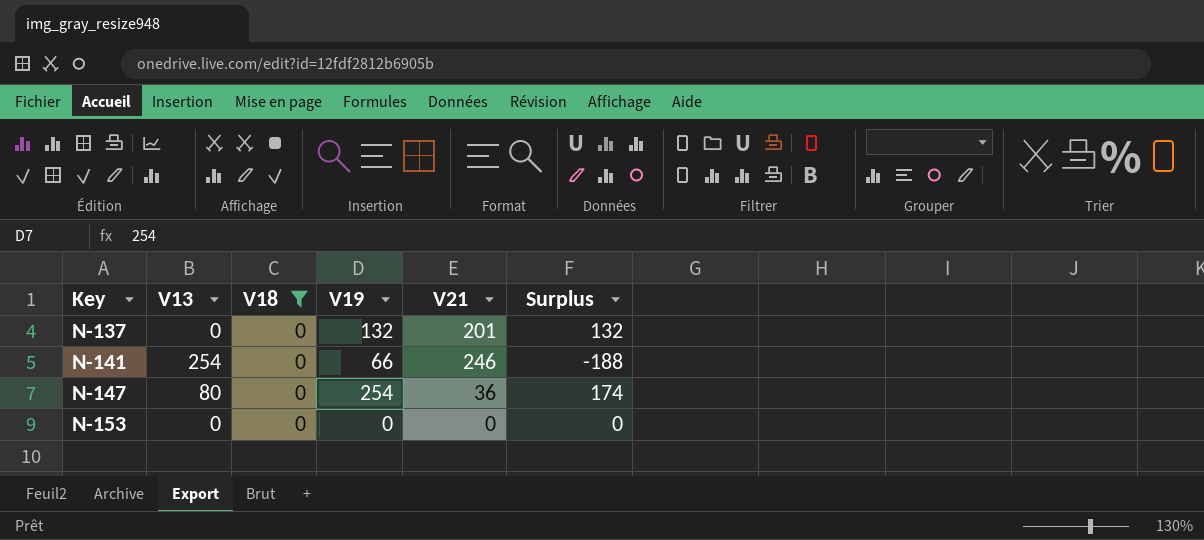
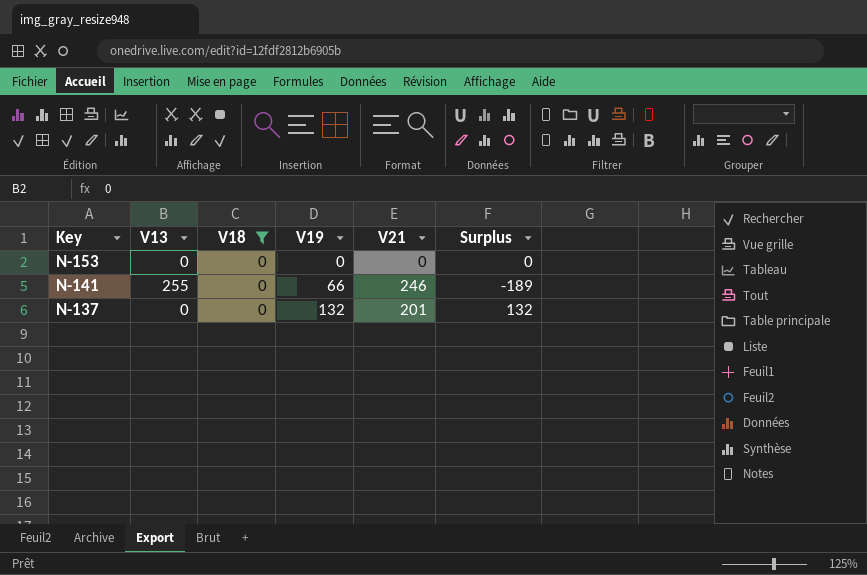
row order: Key ascending -> Key descending
row N-147: 80 | 0 | 254 | 36 | 174 -> none
N-141 | V13: 254 -> 255
N-141 | Surplus: -188 -> -189

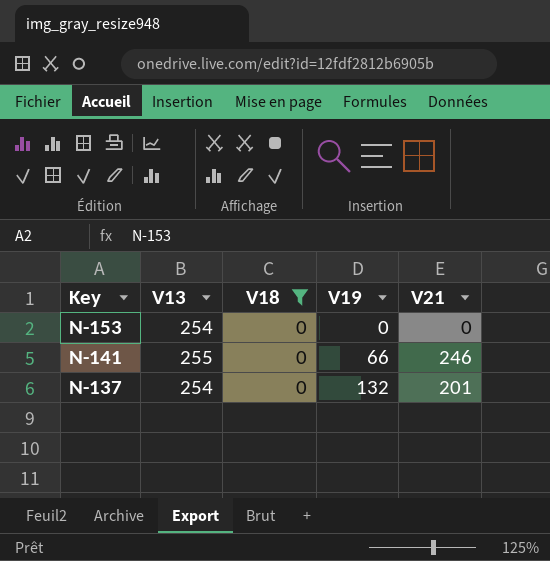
column Surplus | formula: [V19] - [V13] -> none
N-153 | V13: 0 -> 254
N-137 | V13: 0 -> 254

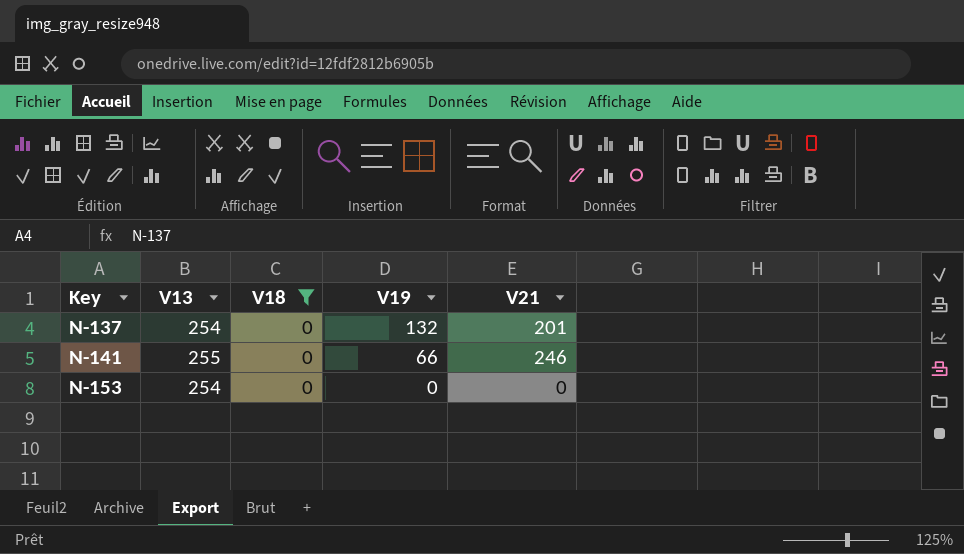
row order: Key descending -> Key ascending

